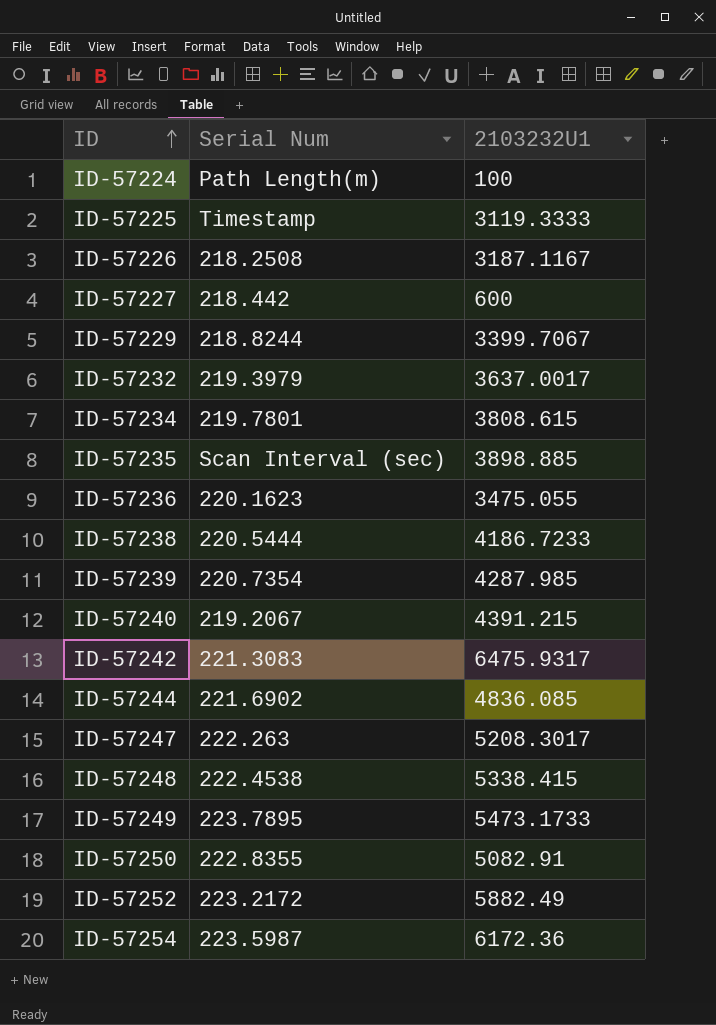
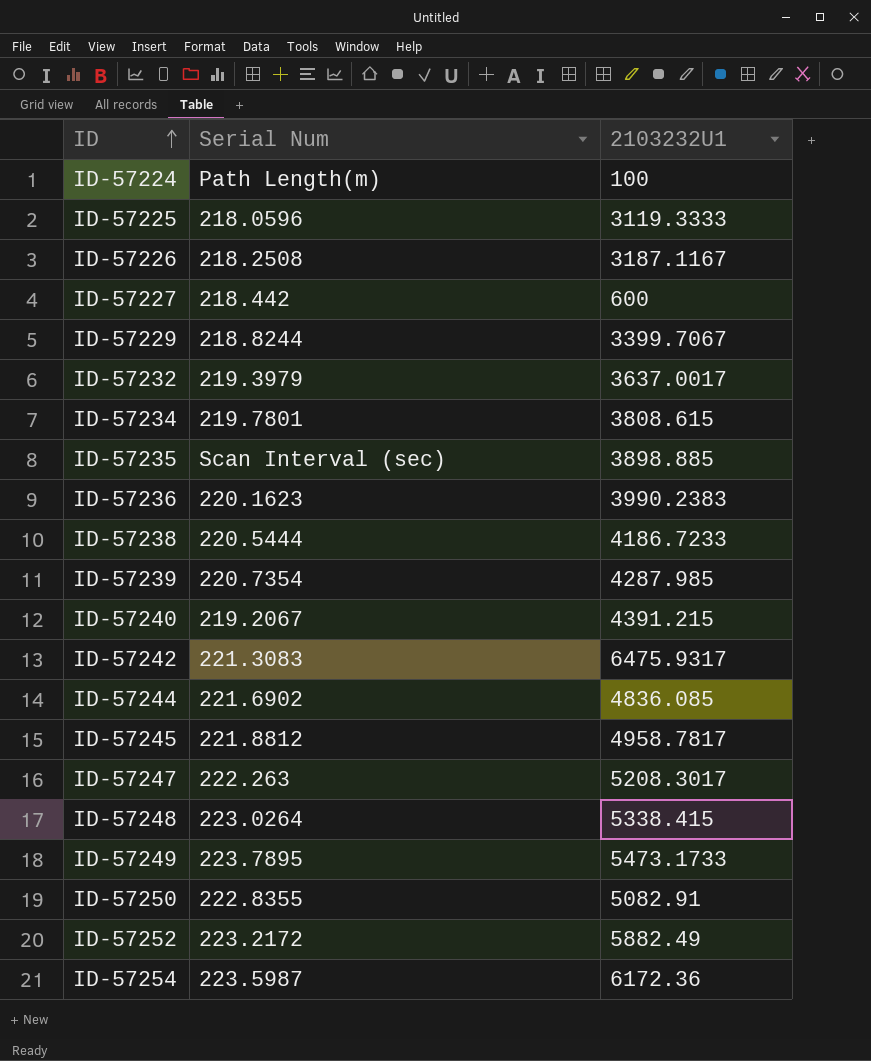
ID-57225 | Serial Num: Timestamp -> 218.0596
ID-57236 | 2103232U1: 3475.055 -> 3990.2383
row ID-57245: none -> 221.8812 | 4958.7817
ID-57248 | Serial Num: 222.4538 -> 223.0264

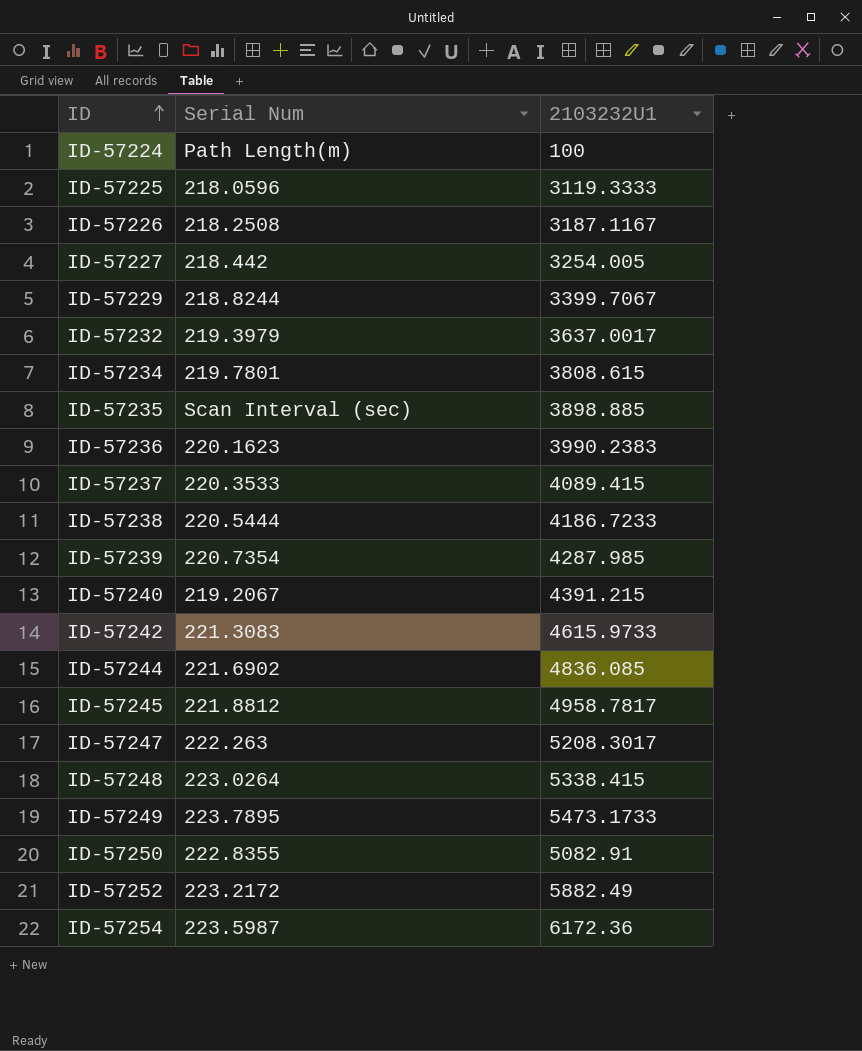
ID-57227 | 2103232U1: 600 -> 3254.005
row ID-57237: none -> 220.3533 | 4089.415
ID-57242 | 2103232U1: 6475.9317 -> 4615.9733

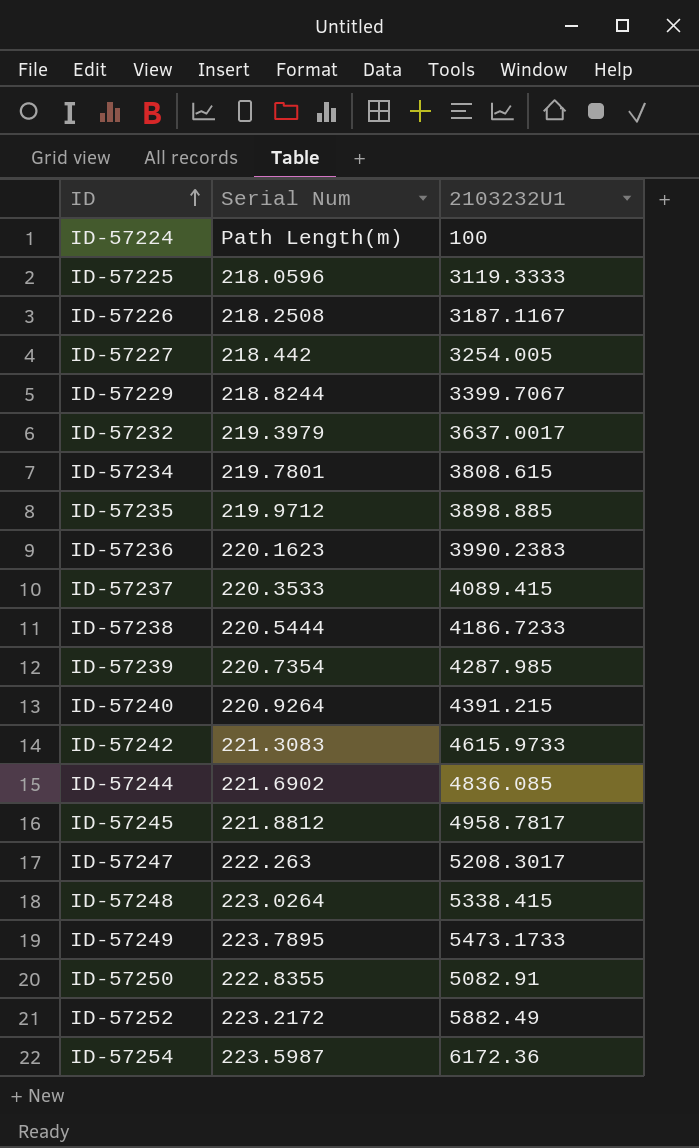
ID-57235 | Serial Num: Scan Interval (sec) -> 219.9712
ID-57240 | Serial Num: 219.2067 -> 220.9264

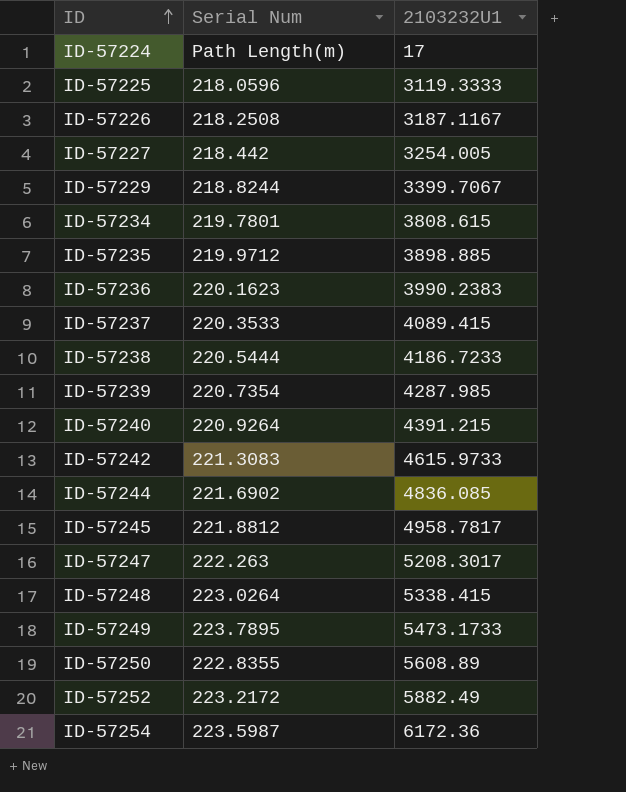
row ID-57232: 219.3979 | 3637.0017 -> none
ID-57224 | 2103232U1: 100 -> 17
ID-57250 | 2103232U1: 5082.91 -> 5608.89

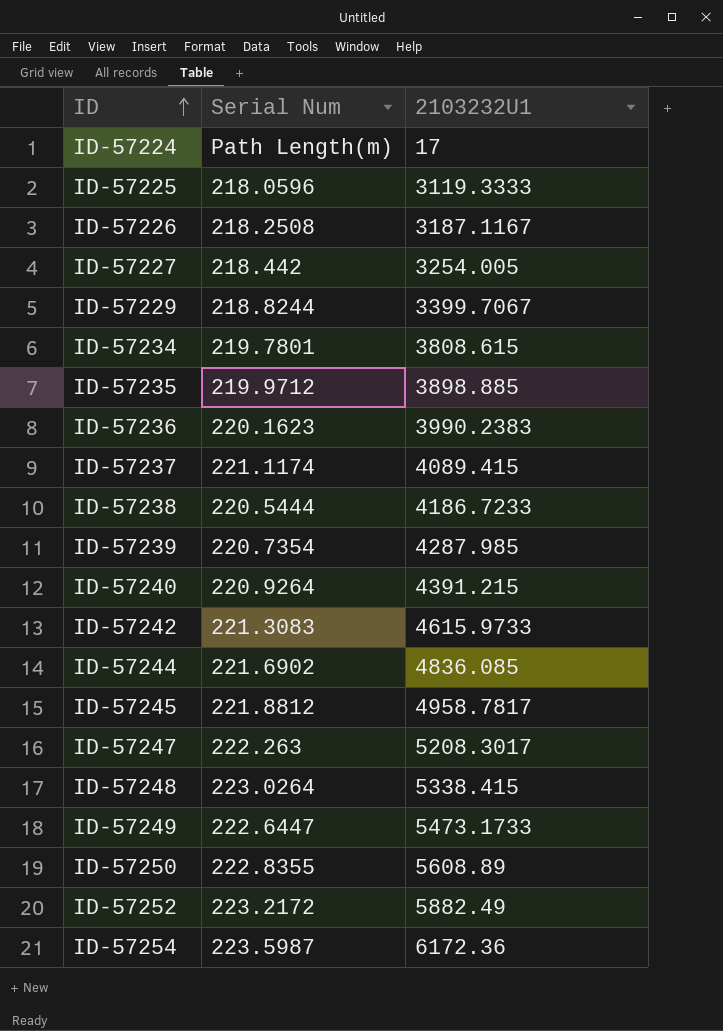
ID-57237 | Serial Num: 220.3533 -> 221.1174
ID-57249 | Serial Num: 223.7895 -> 222.6447

